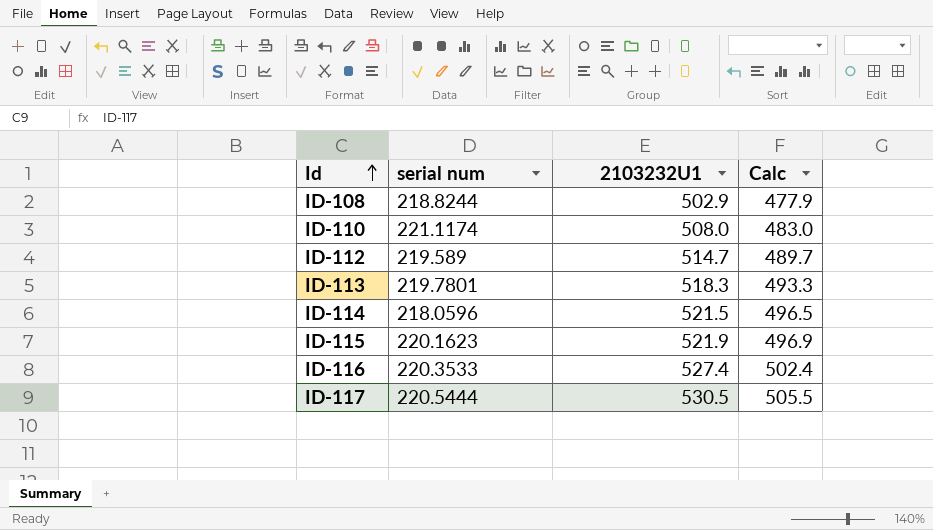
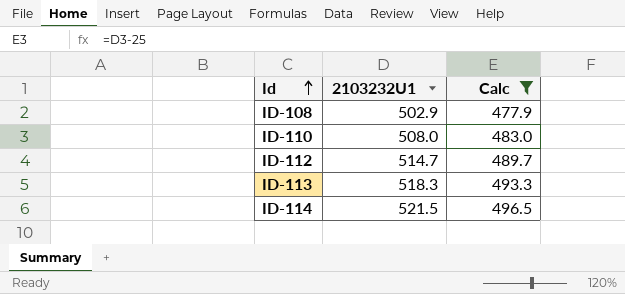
filter: none -> Calc <= 496.5
column serial num | position: 2 -> none

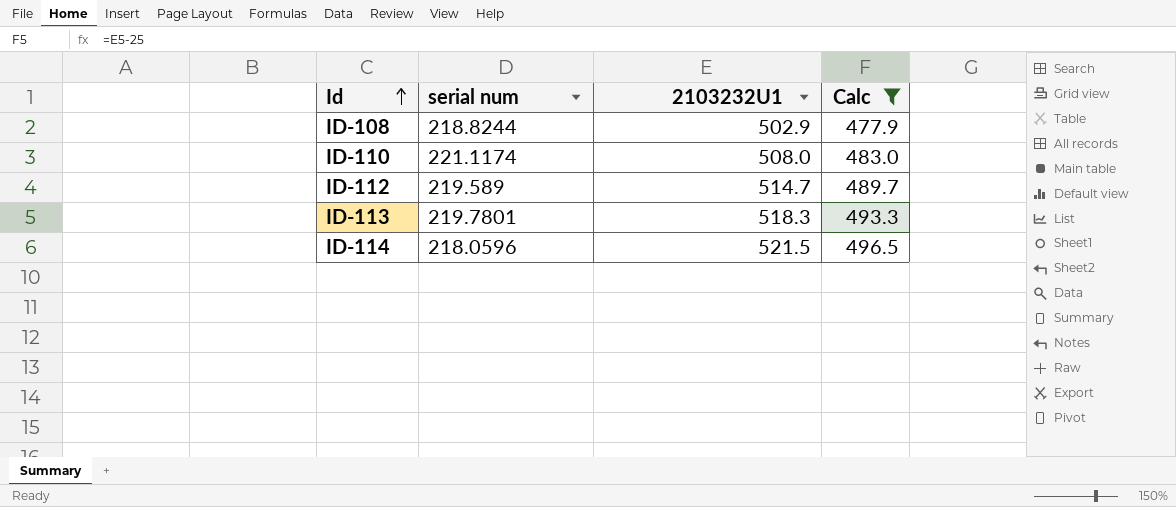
column serial num | position: none -> 2

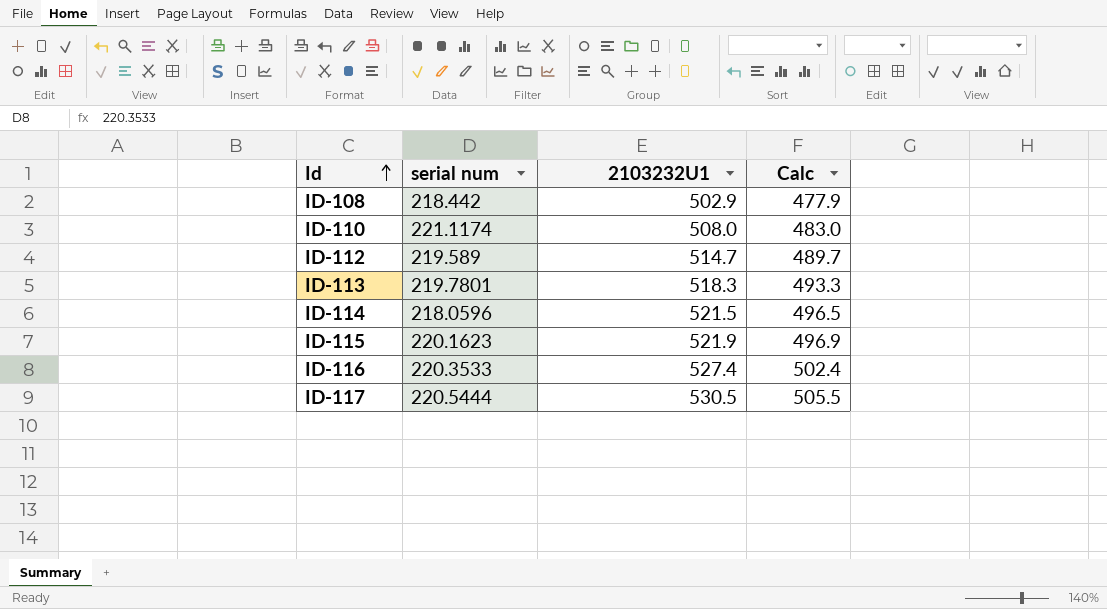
filter: Calc <= 496.5 -> none
ID-108 | serial num: 218.8244 -> 218.442

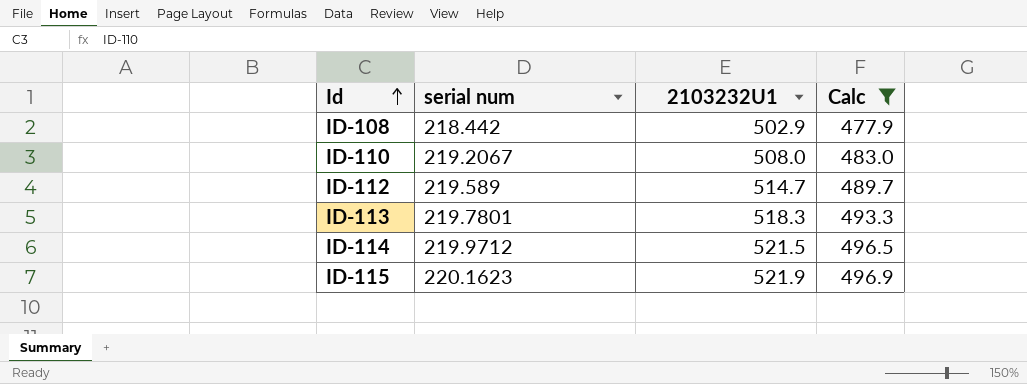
filter: none -> Calc <= 496.9
ID-110 | serial num: 221.1174 -> 219.2067
ID-114 | serial num: 218.0596 -> 219.9712

